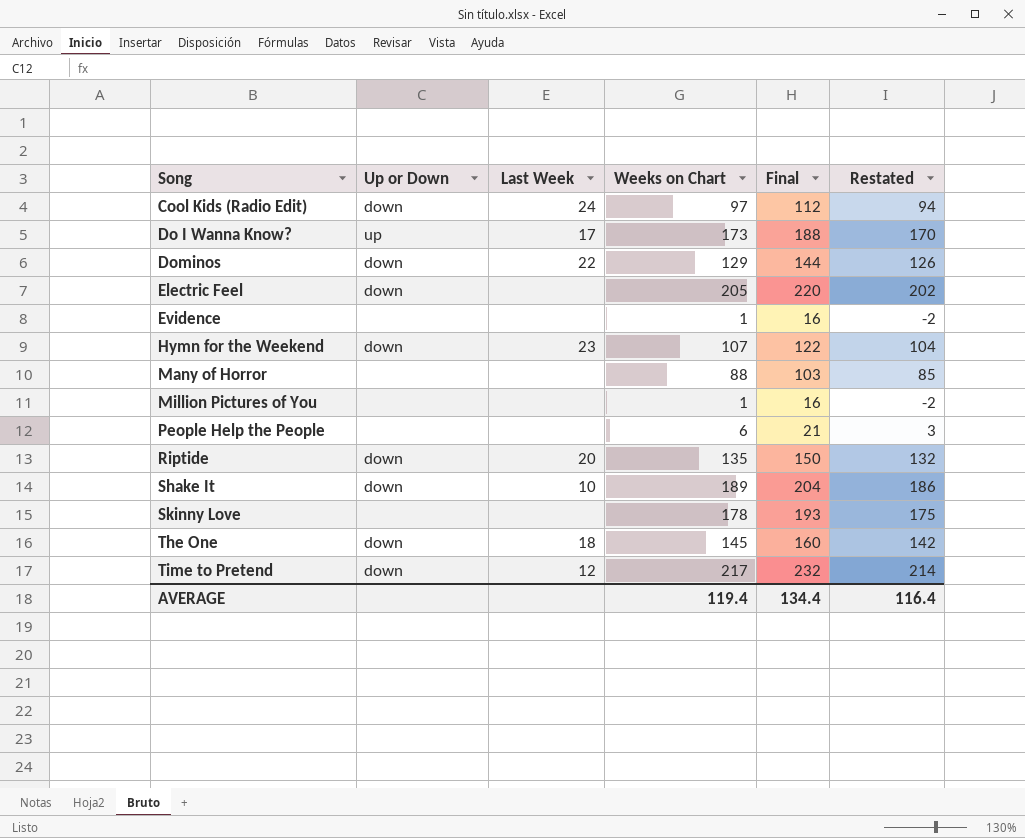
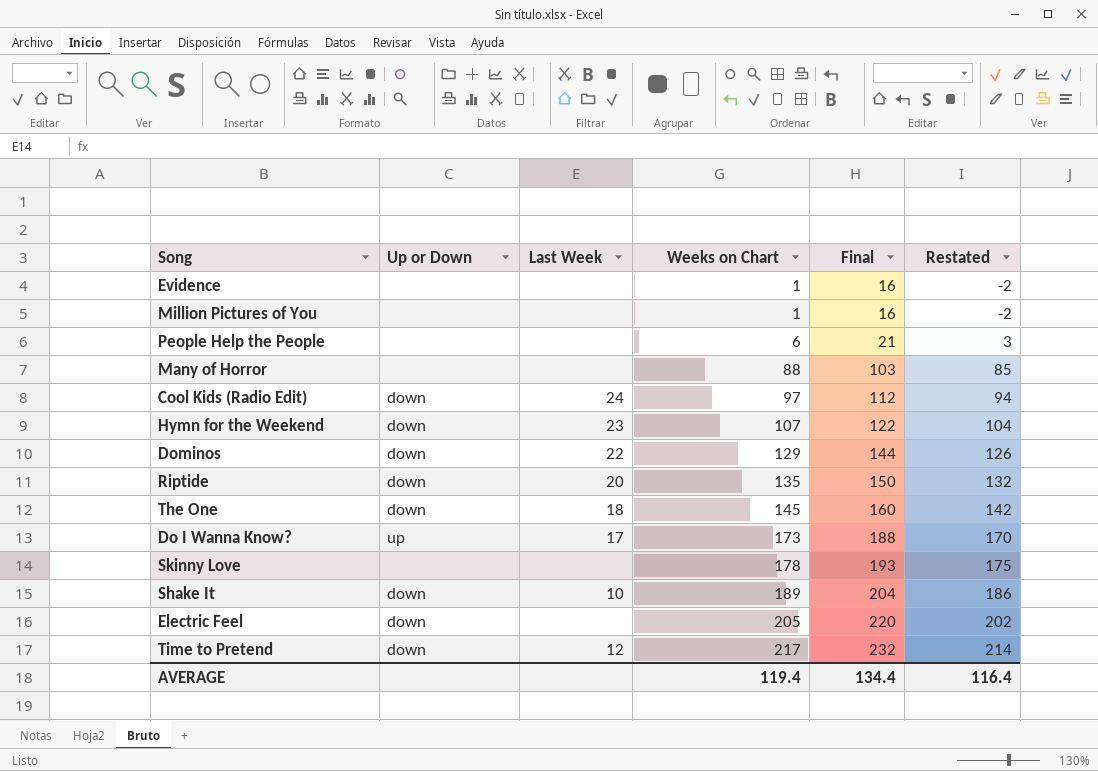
row order: Song ascending -> Weeks on Chart ascending

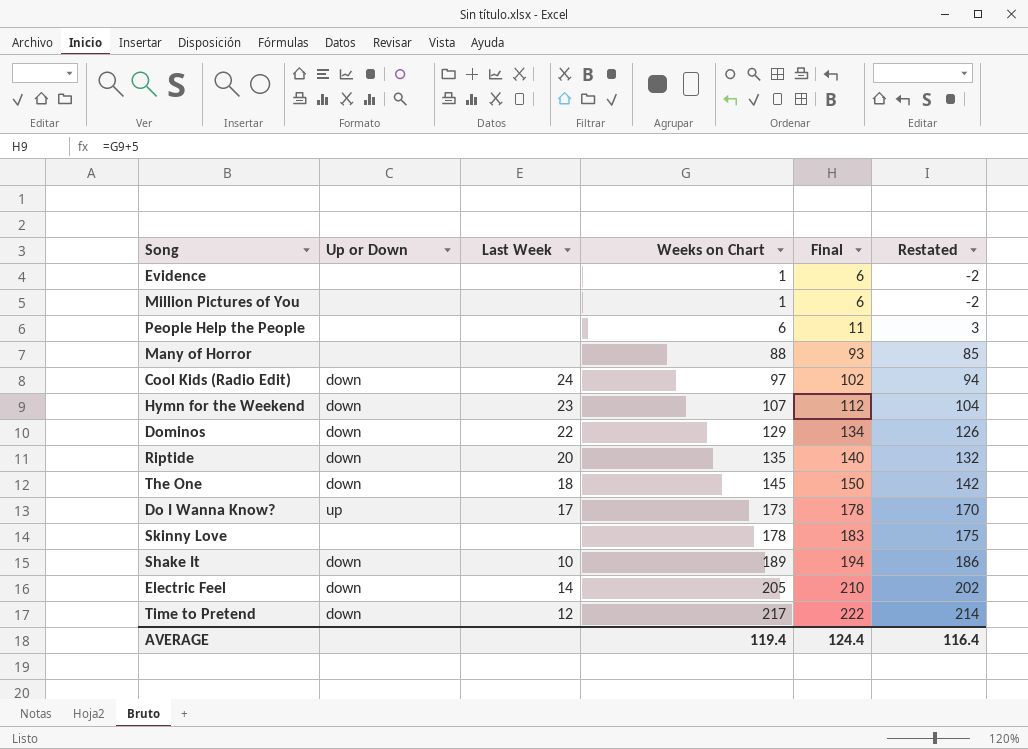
column Final | formula: [Weeks on Chart] + 15 -> [Weeks on Chart] + 5
Electric Feel | Last Week: none -> 14
AVERAGE | Final: 134.4 -> 124.4

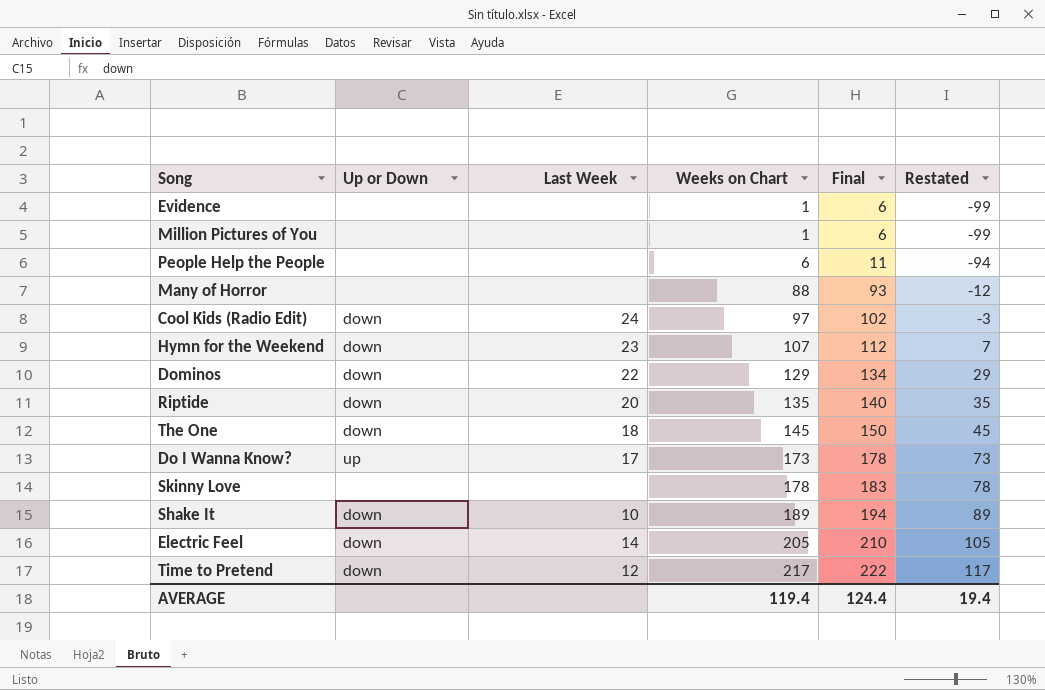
column Restated | formula: [Weeks on Chart] - 3 -> [Weeks on Chart] - 100
AVERAGE | Restated: 116.4 -> 19.4

